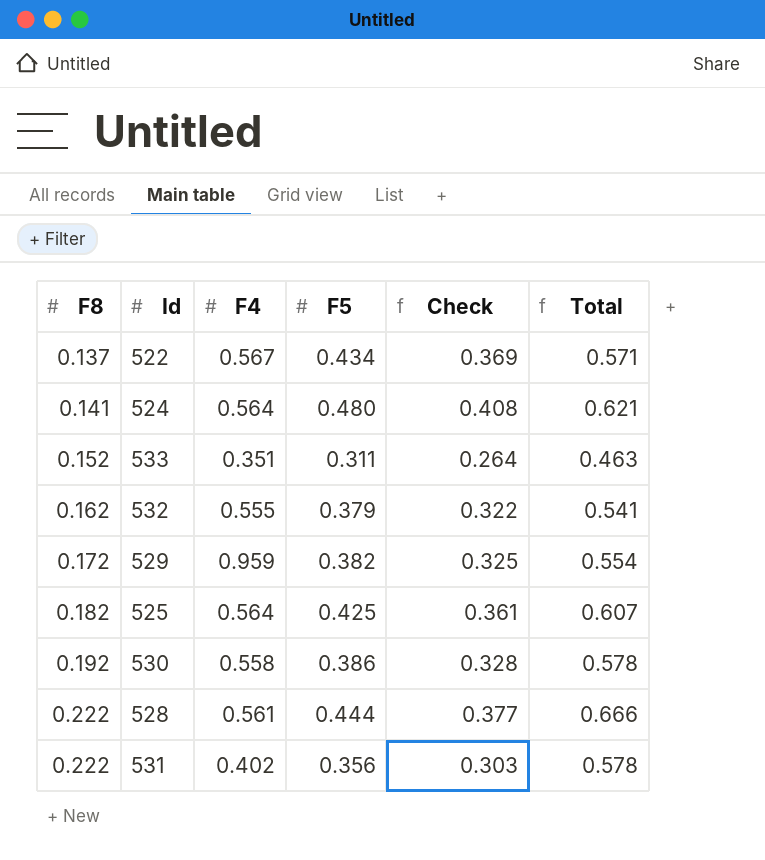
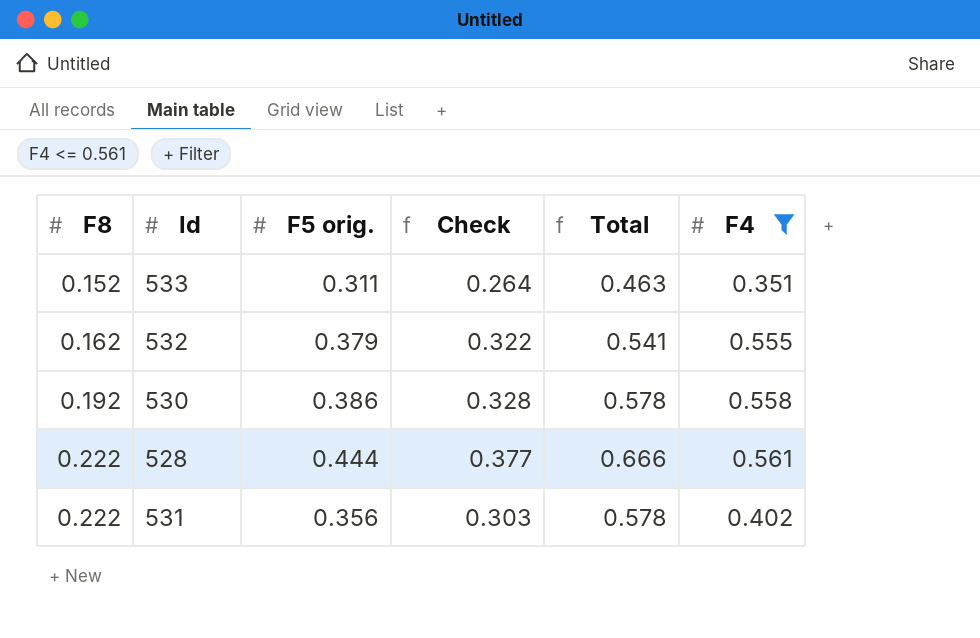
filter: none -> F4 <= 0.561
column name: F5 -> F5 orig.
column F4 | position: 3 -> 6

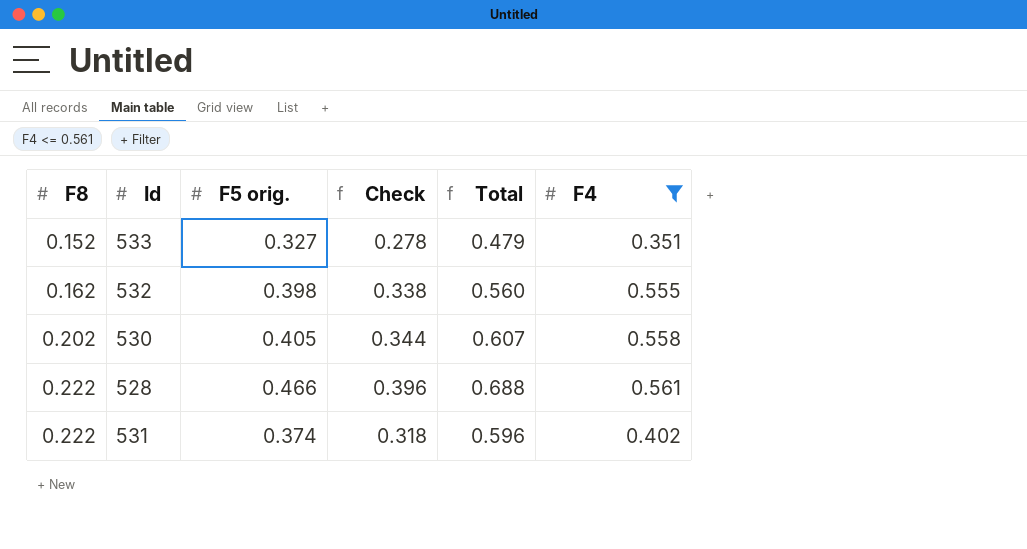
533 | F5 orig.: 0.311 -> 0.327
533 | Check: 0.264 -> 0.278
533 | Total: 0.463 -> 0.479
532 | F5 orig.: 0.379 -> 0.398
532 | Check: 0.322 -> 0.338
532 | Total: 0.541 -> 0.560
530 | F8: 0.192 -> 0.202
530 | F5 orig.: 0.386 -> 0.405
530 | Check: 0.328 -> 0.344
530 | Total: 0.578 -> 0.607
528 | F5 orig.: 0.444 -> 0.466
528 | Check: 0.377 -> 0.396
528 | Total: 0.666 -> 0.688
531 | F5 orig.: 0.356 -> 0.374
531 | Check: 0.303 -> 0.318
531 | Total: 0.578 -> 0.596

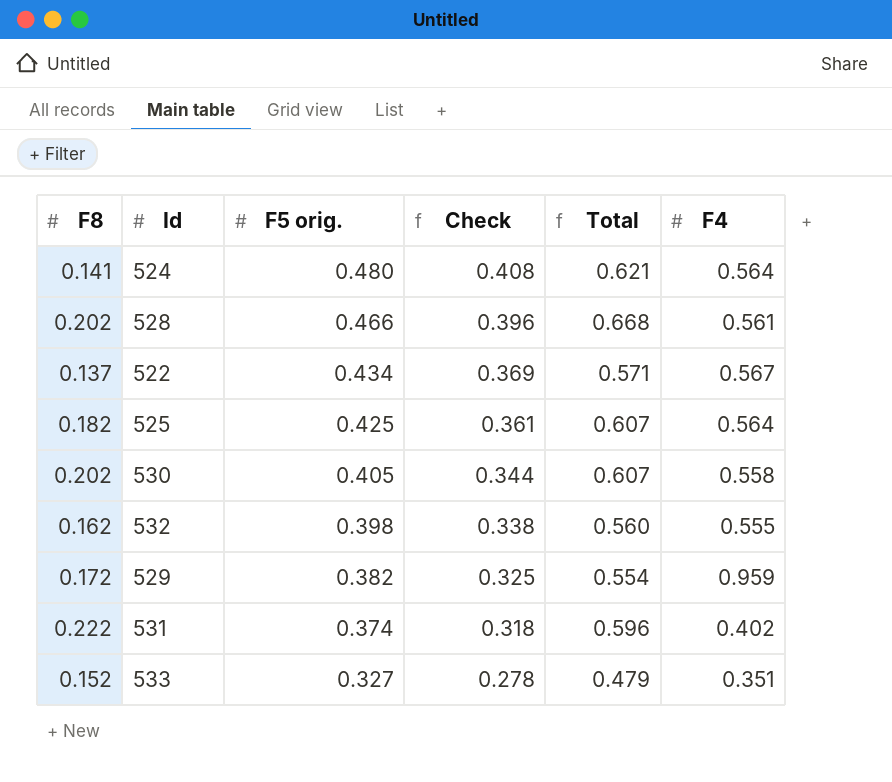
filter: F4 <= 0.561 -> none
row order: F8 ascending -> F5 orig. descending
528 | F8: 0.222 -> 0.202
528 | Total: 0.688 -> 0.668

